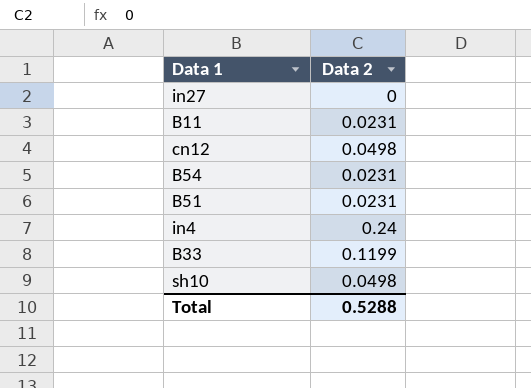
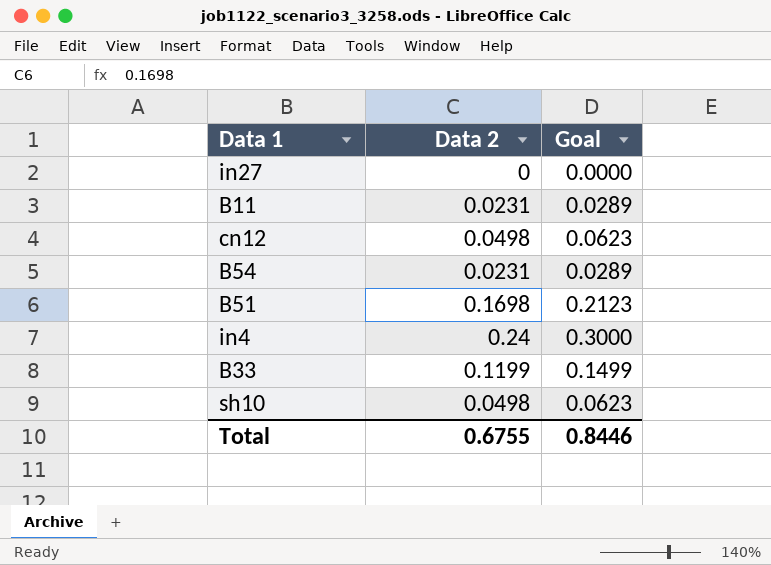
column Goal | formula: none -> [Data 2] * 1.25
B51 | Data 2: 0.0231 -> 0.1698
Total | Data 2: 0.5288 -> 0.6755

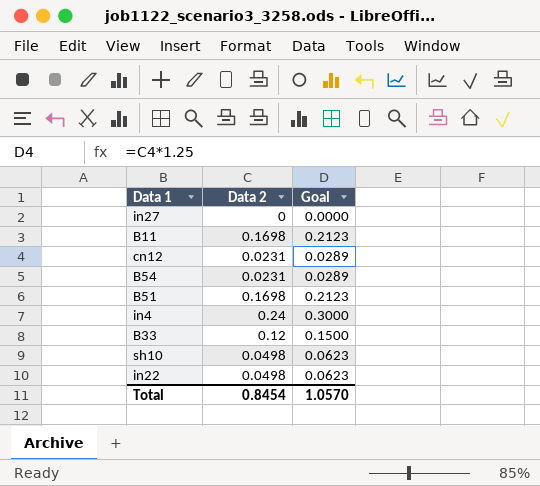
B11 | Data 2: 0.0231 -> 0.1698
B11 | Goal: 0.0289 -> 0.2123
cn12 | Data 2: 0.0498 -> 0.0231
cn12 | Goal: 0.0623 -> 0.0289
B33 | Data 2: 0.1199 -> 0.12
B33 | Goal: 0.1499 -> 0.1500
row in22: none -> 0.0498 | 0.0623
Total | Data 2: 0.6755 -> 0.8454
Total | Goal: 0.8446 -> 1.0570

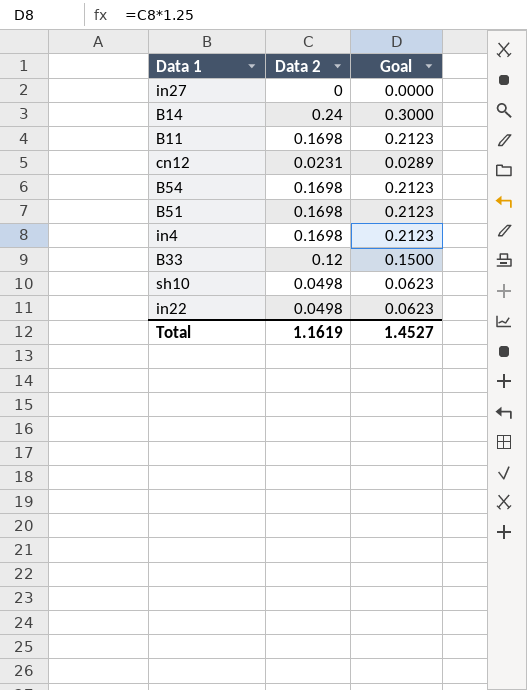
row B14: none -> 0.24 | 0.3000
B54 | Data 2: 0.0231 -> 0.1698
B54 | Goal: 0.0289 -> 0.2123
in4 | Data 2: 0.24 -> 0.1698
in4 | Goal: 0.3000 -> 0.2123
Total | Data 2: 0.8454 -> 1.1619
Total | Goal: 1.0570 -> 1.4527

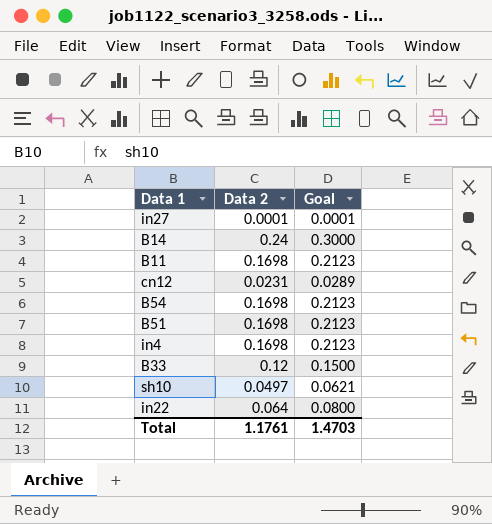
in27 | Data 2: 0 -> 0.0001
in27 | Goal: 0.0000 -> 0.0001
sh10 | Data 2: 0.0498 -> 0.0497
sh10 | Goal: 0.0623 -> 0.0621
in22 | Data 2: 0.0498 -> 0.064
in22 | Goal: 0.0623 -> 0.0800
Total | Data 2: 1.1619 -> 1.1761
Total | Goal: 1.4527 -> 1.4703

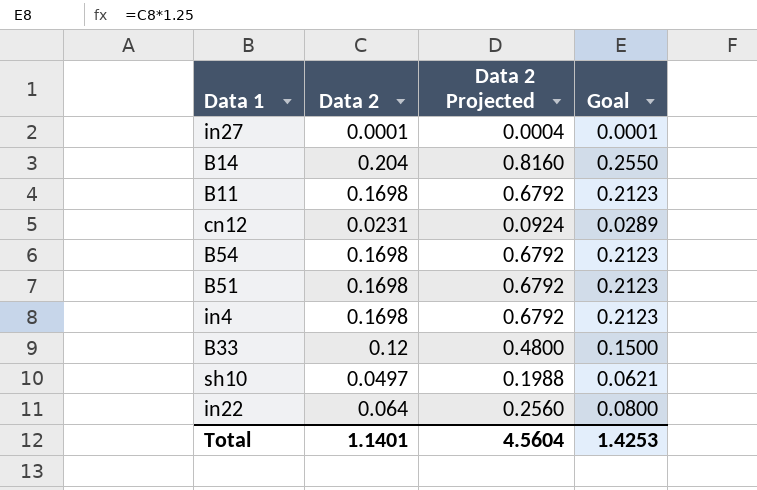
column Data 2 Projected | formula: none -> [Data 2] * 4
B14 | Data 2: 0.24 -> 0.204
B14 | Goal: 0.3000 -> 0.2550
Total | Data 2: 1.1761 -> 1.1401
Total | Goal: 1.4703 -> 1.4253

